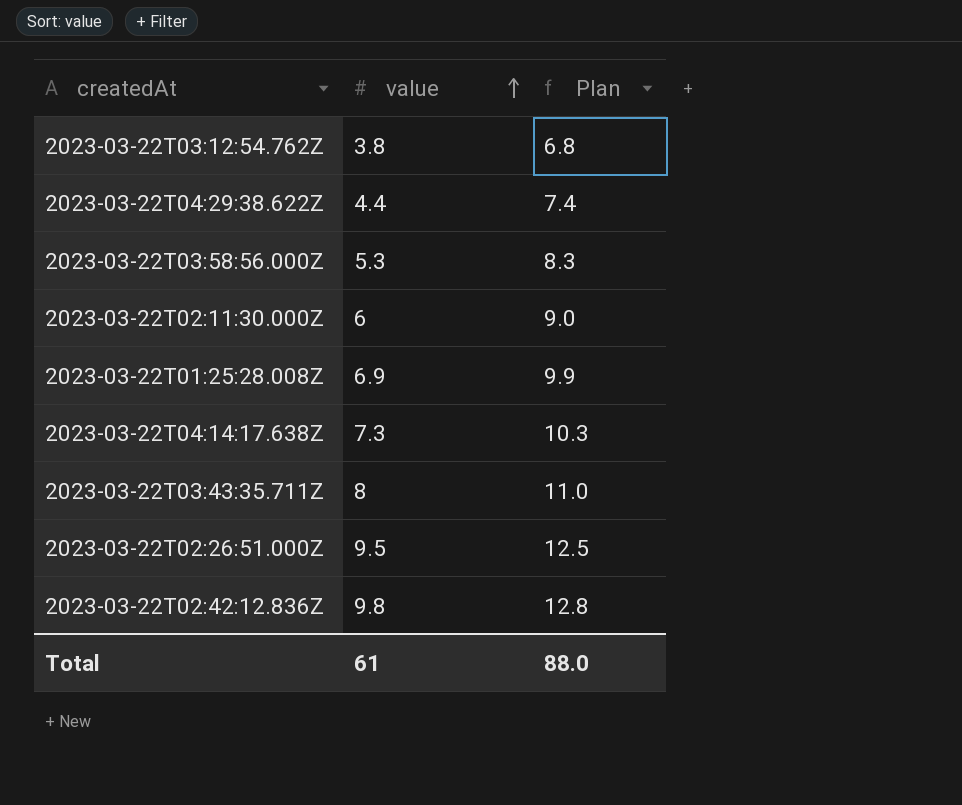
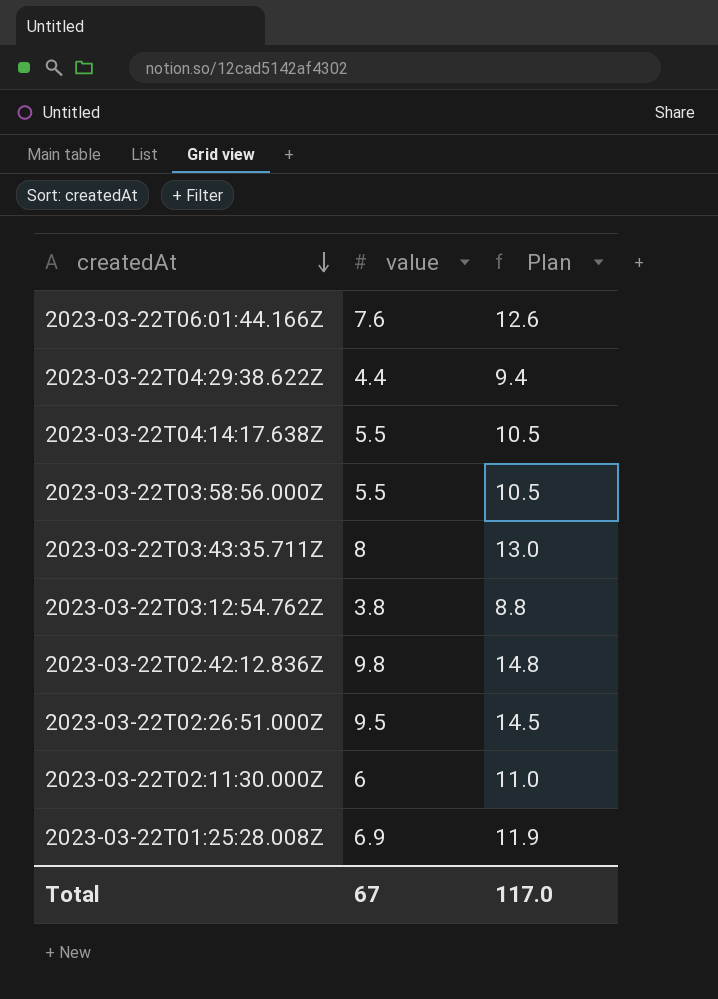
row order: value ascending -> createdAt descending
column Plan | formula: [value] + 3 -> [value] + 5
row 2023-03-22T06:01:44.166Z: none -> 7.6 | 12.6
2023-03-22T04:14:17.638Z | value: 7.3 -> 5.5
2023-03-22T03:58:56.000Z | value: 5.3 -> 5.5
Total | value: 61 -> 67
Total | Plan: 88.0 -> 117.0

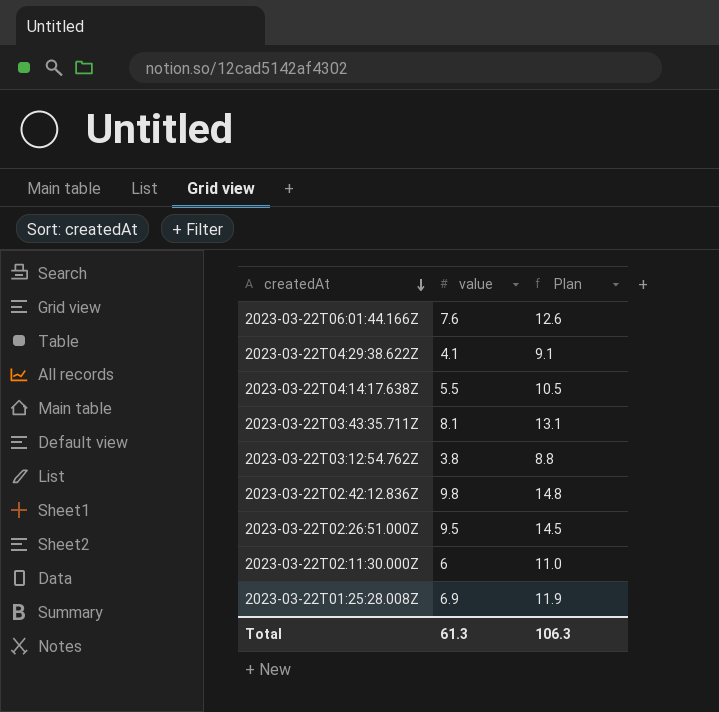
row 2023-03-22T03:58:56.000Z: 5.5 | 10.5 -> none
2023-03-22T04:29:38.622Z | value: 4.4 -> 4.1
2023-03-22T04:29:38.622Z | Plan: 9.4 -> 9.1
2023-03-22T03:43:35.711Z | value: 8 -> 8.1
2023-03-22T03:43:35.711Z | Plan: 13.0 -> 13.1
Total | value: 67 -> 61.3
Total | Plan: 117.0 -> 106.3

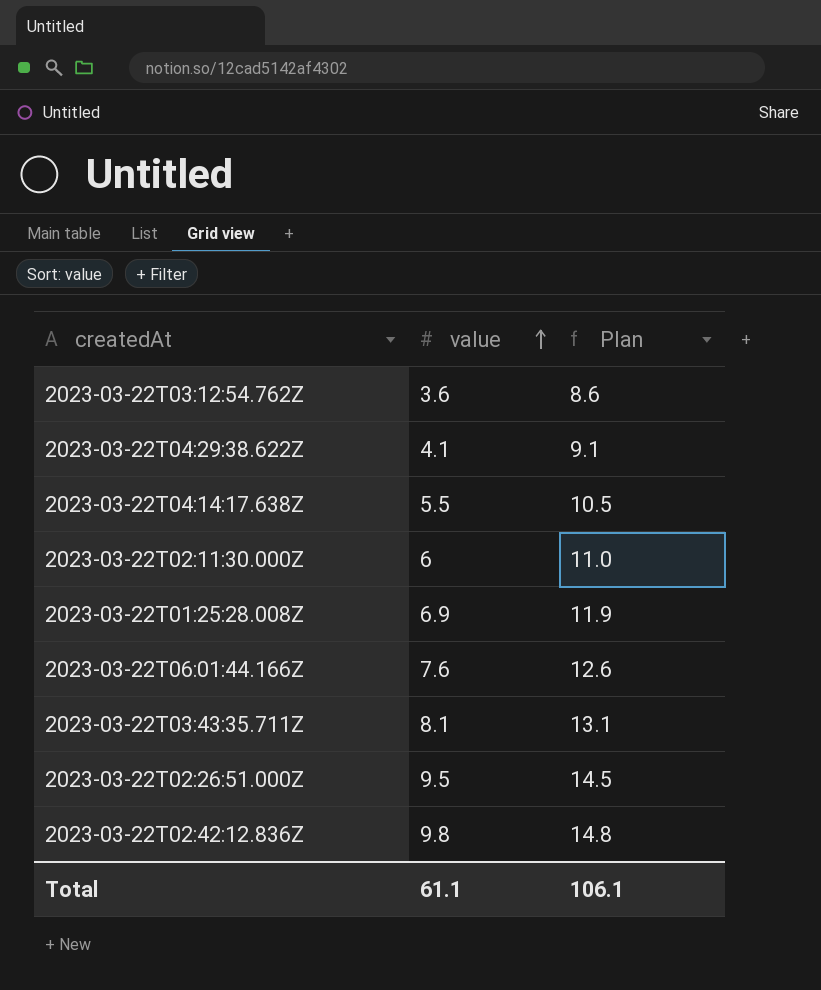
row order: createdAt descending -> value ascending
2023-03-22T03:12:54.762Z | value: 3.8 -> 3.6
2023-03-22T03:12:54.762Z | Plan: 8.8 -> 8.6
Total | value: 61.3 -> 61.1
Total | Plan: 106.3 -> 106.1

